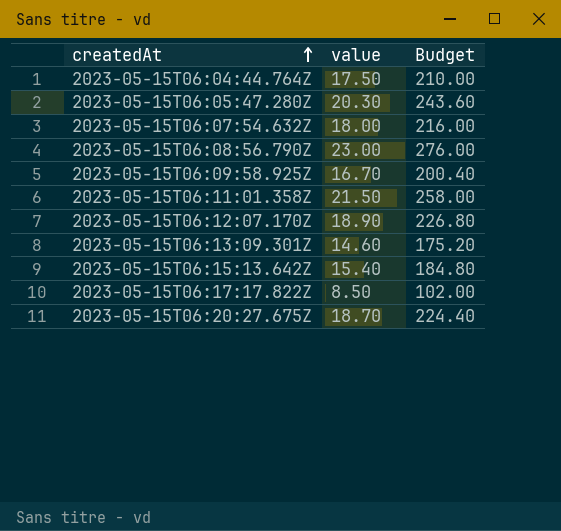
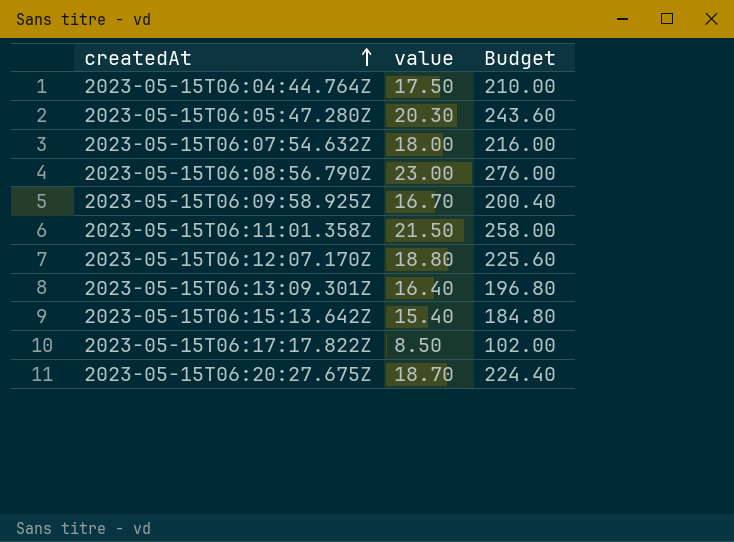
2023-05-15T06:12:07.170Z | value: 18.90 -> 18.80
2023-05-15T06:12:07.170Z | Budget: 226.80 -> 225.60
2023-05-15T06:13:09.301Z | value: 14.60 -> 16.40
2023-05-15T06:13:09.301Z | Budget: 175.20 -> 196.80

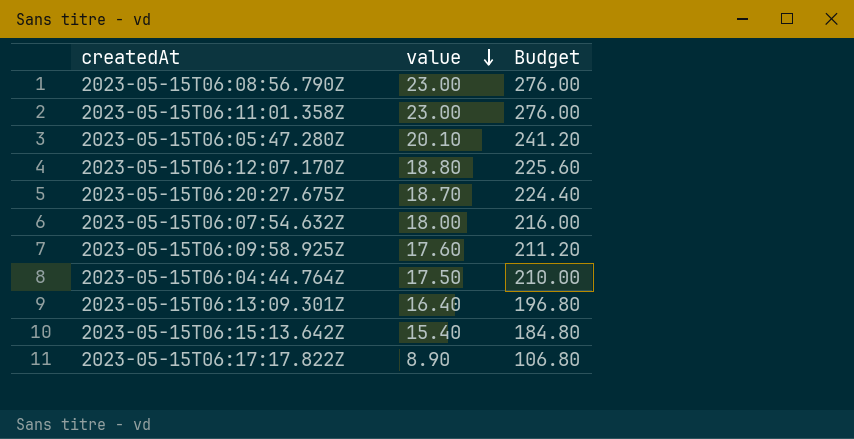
row order: createdAt ascending -> value descending
2023-05-15T06:11:01.358Z | value: 21.50 -> 23.00
2023-05-15T06:11:01.358Z | Budget: 258.00 -> 276.00
2023-05-15T06:05:47.280Z | value: 20.30 -> 20.10
2023-05-15T06:05:47.280Z | Budget: 243.60 -> 241.20
2023-05-15T06:09:58.925Z | value: 16.70 -> 17.60
2023-05-15T06:09:58.925Z | Budget: 200.40 -> 211.20
2023-05-15T06:17:17.822Z | value: 8.50 -> 8.90
2023-05-15T06:17:17.822Z | Budget: 102.00 -> 106.80

